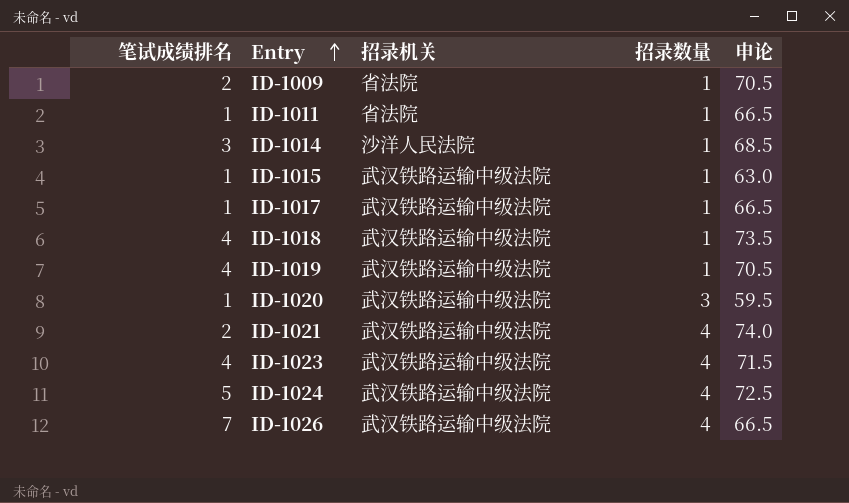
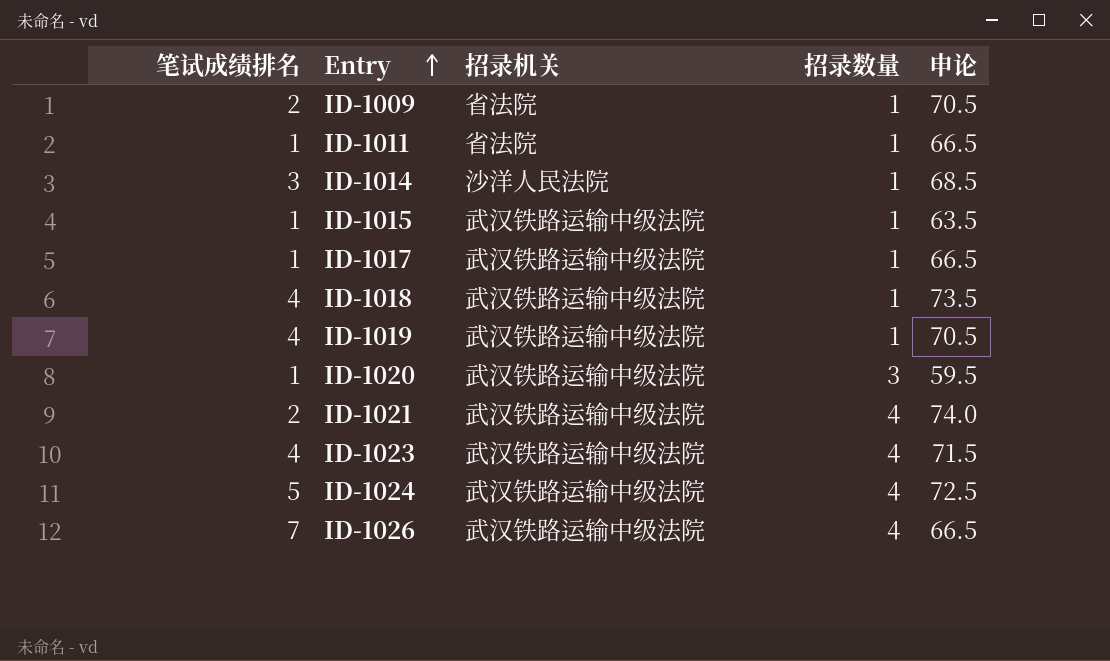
ID-1015 | 申论: 63.0 -> 63.5

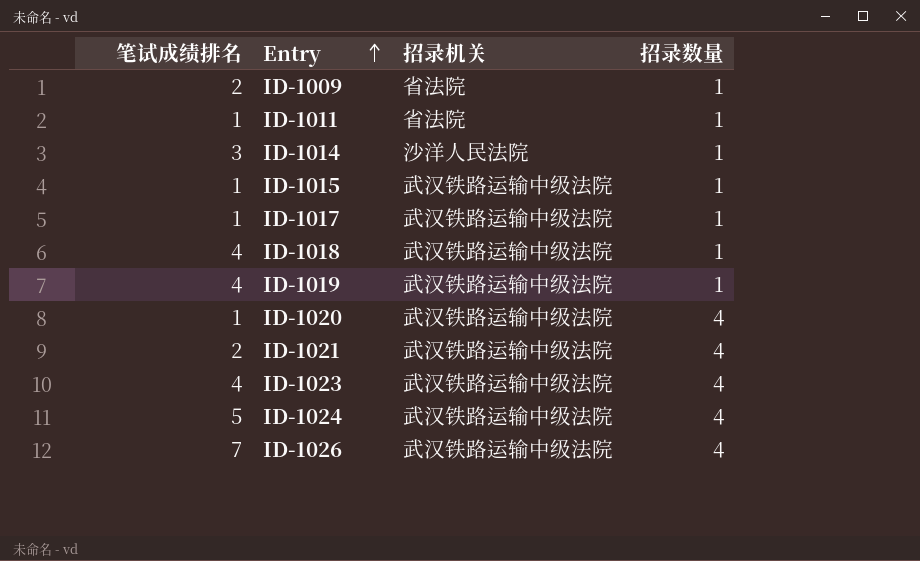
column 申论 | position: 5 -> none
ID-1020 | 招录数量: 3 -> 4

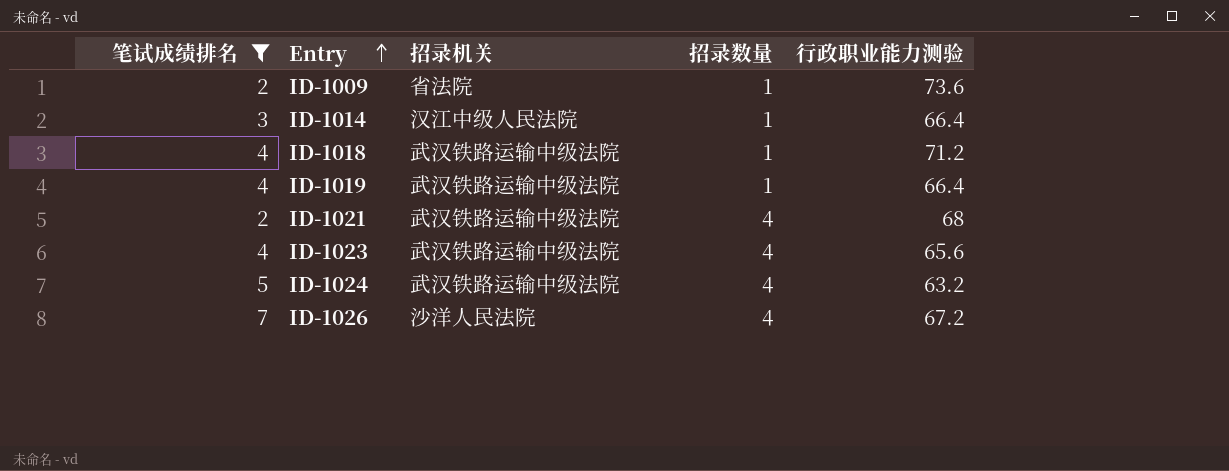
filter: none -> 笔试成绩排名 != 1
column 行政职业能力测验 | position: none -> 5
ID-1014 | 招录机关: 沙洋人民法院 -> 汉江中级人民法院
ID-1026 | 招录机关: 武汉铁路运输中级法院 -> 沙洋人民法院

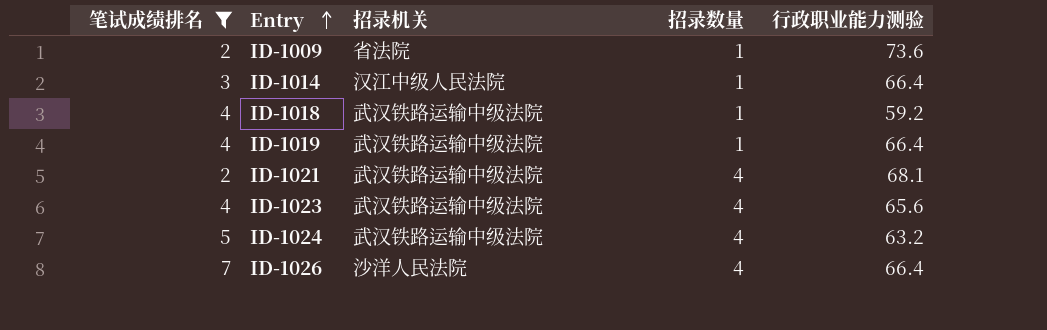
ID-1018 | 行政职业能力测验: 71.2 -> 59.2
ID-1021 | 行政职业能力测验: 68 -> 68.1
ID-1026 | 行政职业能力测验: 67.2 -> 66.4

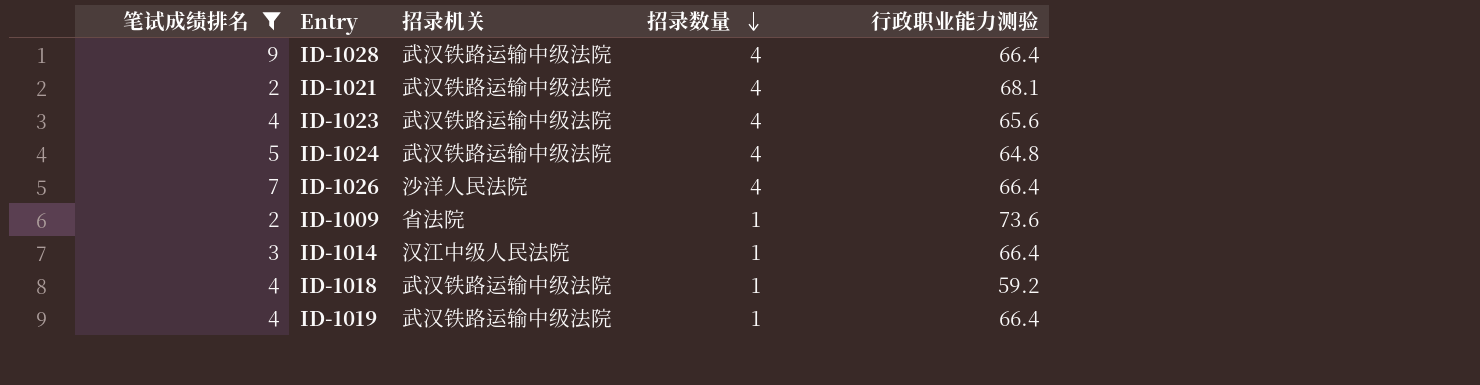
row order: Entry ascending -> 招录数量 descending
row ID-1028: none -> 9 | 武汉铁路运输中级法院 | 4 | 66.4
ID-1024 | 行政职业能力测验: 63.2 -> 64.8

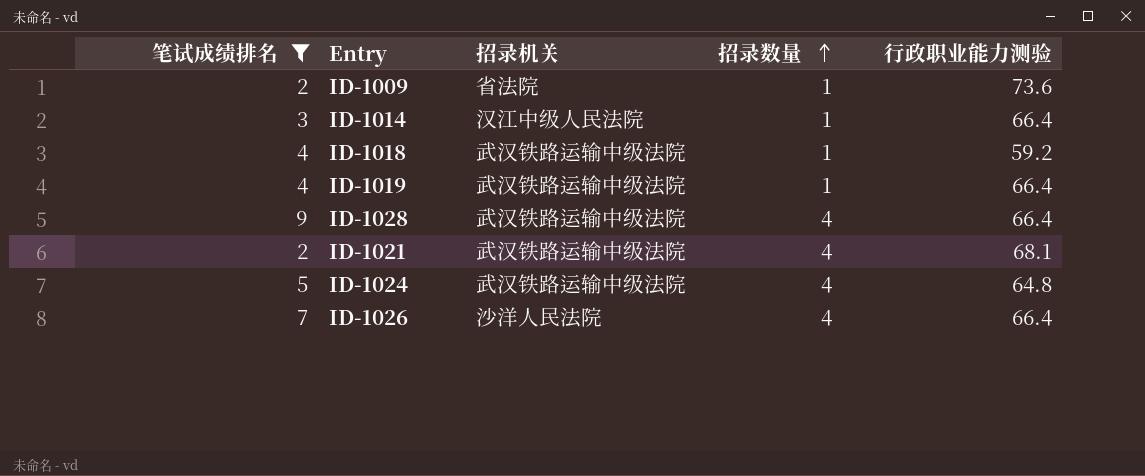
row order: 招录数量 descending -> 招录数量 ascending
row ID-1023: 4 | 武汉铁路运输中级法院 | 4 | 65.6 -> none

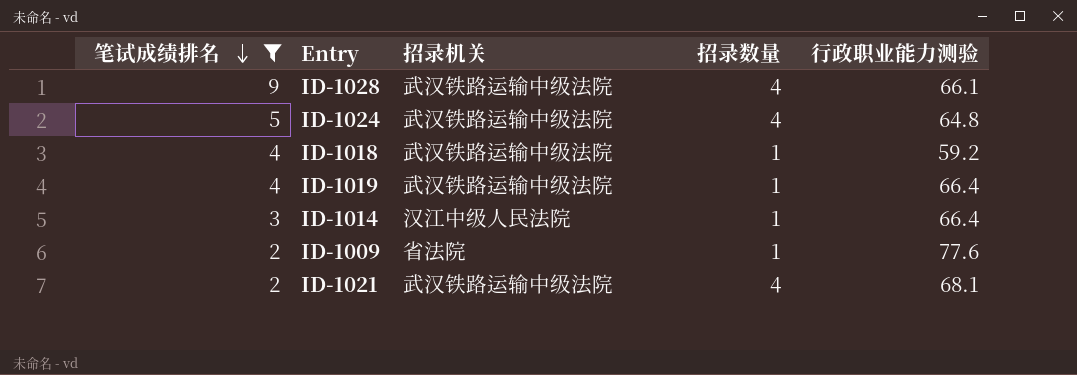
row order: 招录数量 ascending -> 笔试成绩排名 descending
row ID-1026: 7 | 沙洋人民法院 | 4 | 66.4 -> none
ID-1028 | 行政职业能力测验: 66.4 -> 66.1
ID-1009 | 行政职业能力测验: 73.6 -> 77.6

